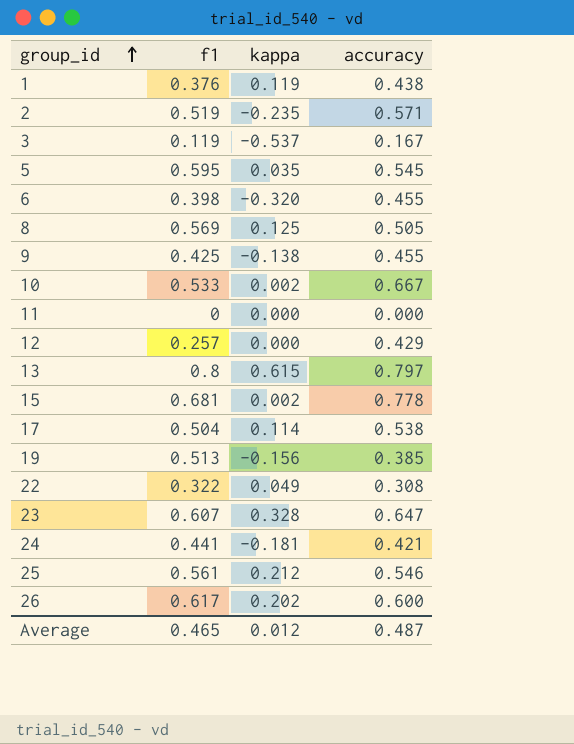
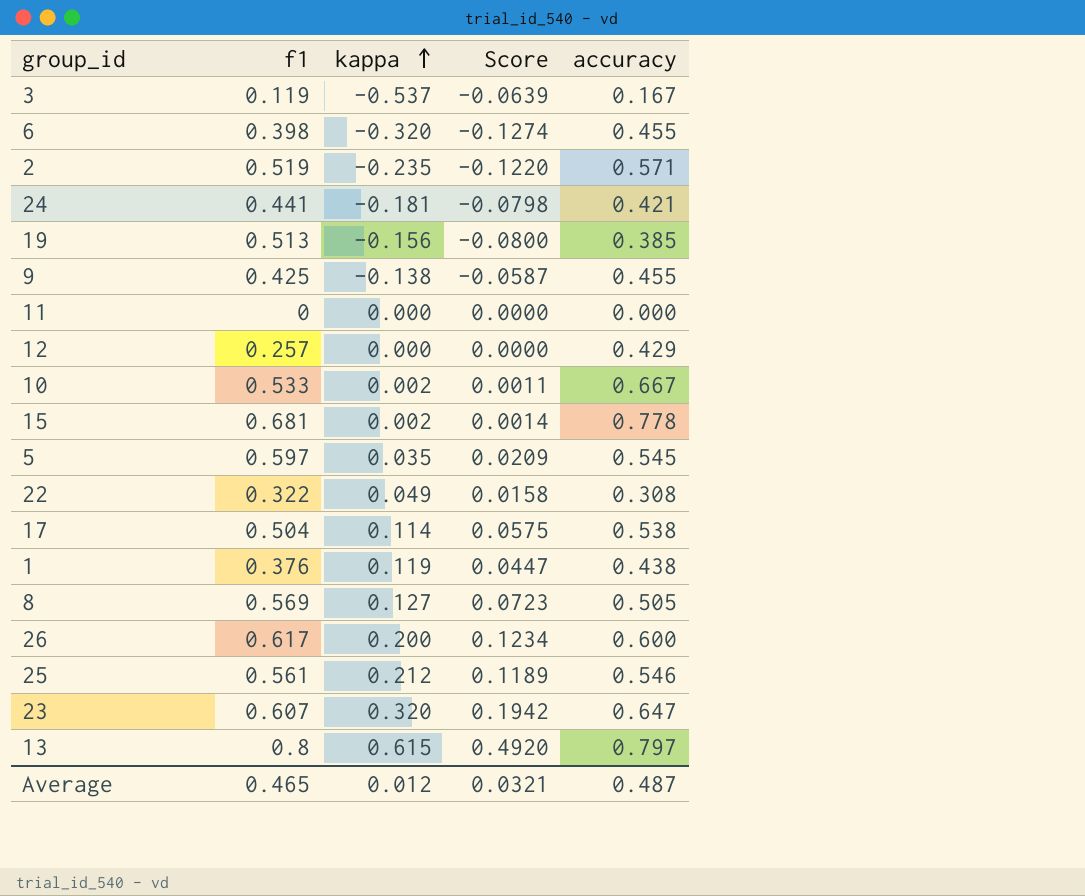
row order: group_id ascending -> kappa ascending
column Score | formula: none -> [f1] * [kappa]
5 | f1: 0.595 -> 0.597
8 | kappa: 0.125 -> 0.127
26 | kappa: 0.202 -> 0.200
23 | kappa: 0.328 -> 0.320

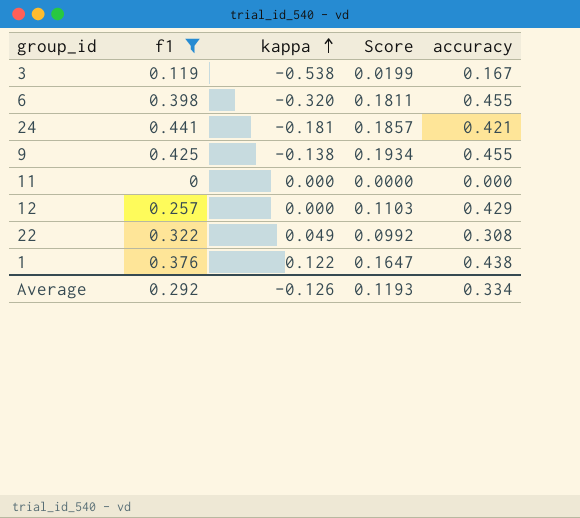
filter: none -> f1 <= 0.441
column Score | formula: [f1] * [kappa] -> [f1] * [accuracy]
3 | kappa: -0.537 -> -0.538
1 | kappa: 0.119 -> 0.122
Average | f1: 0.465 -> 0.292
Average | kappa: 0.012 -> -0.126
Average | Score: 0.0321 -> 0.1193
Average | accuracy: 0.487 -> 0.334

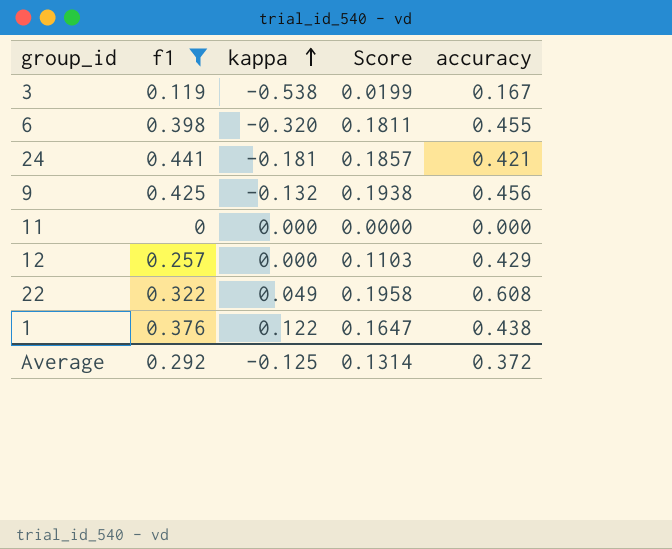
9 | kappa: -0.138 -> -0.132
9 | Score: 0.1934 -> 0.1938
9 | accuracy: 0.455 -> 0.456
22 | Score: 0.0992 -> 0.1958
22 | accuracy: 0.308 -> 0.608
Average | kappa: -0.126 -> -0.125
Average | Score: 0.1193 -> 0.1314
Average | accuracy: 0.334 -> 0.372

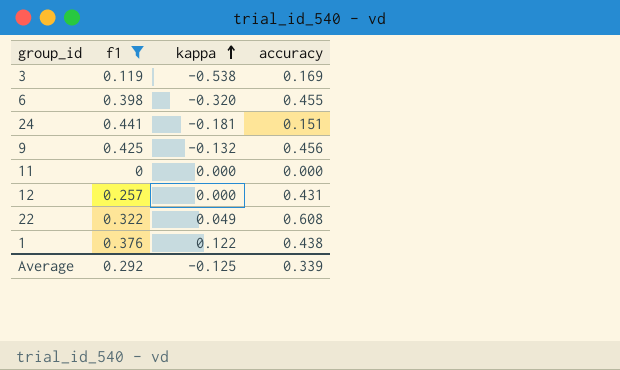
column Score | formula: [f1] * [accuracy] -> none
3 | accuracy: 0.167 -> 0.169
24 | accuracy: 0.421 -> 0.151
12 | accuracy: 0.429 -> 0.431
Average | accuracy: 0.372 -> 0.339

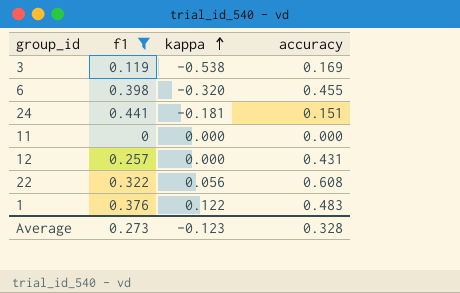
row 9: 0.425 | -0.132 | 0.456 -> none
22 | kappa: 0.049 -> 0.056
1 | accuracy: 0.438 -> 0.483
Average | f1: 0.292 -> 0.273
Average | kappa: -0.125 -> -0.123
Average | accuracy: 0.339 -> 0.328

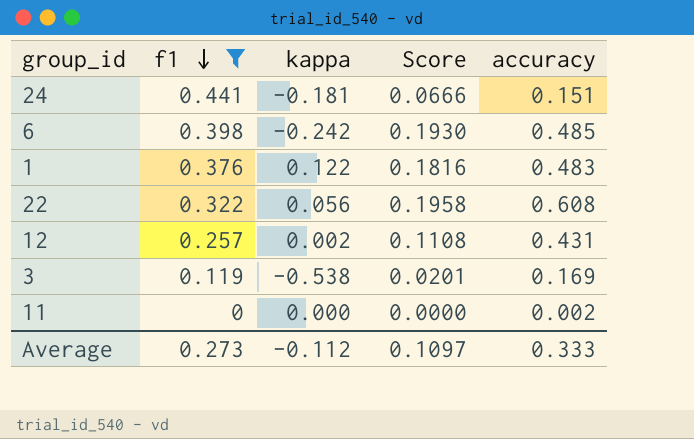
row order: kappa ascending -> f1 descending
column Score | formula: none -> [f1] * [accuracy]
6 | kappa: -0.320 -> -0.242
6 | accuracy: 0.455 -> 0.485
12 | kappa: 0.000 -> 0.002
11 | accuracy: 0.000 -> 0.002
Average | kappa: -0.123 -> -0.112
Average | accuracy: 0.328 -> 0.333

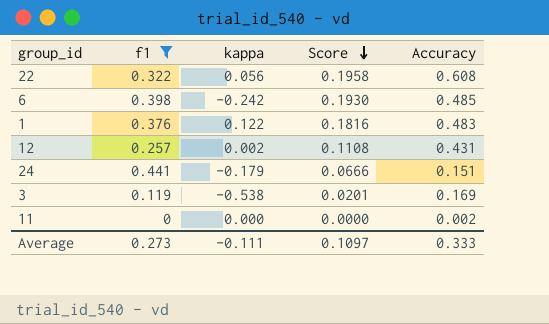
row order: f1 descending -> Score descending
column name: accuracy -> Accuracy
24 | kappa: -0.181 -> -0.179
Average | kappa: -0.112 -> -0.111

